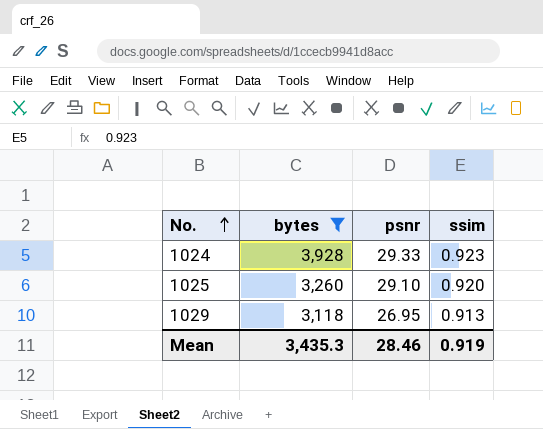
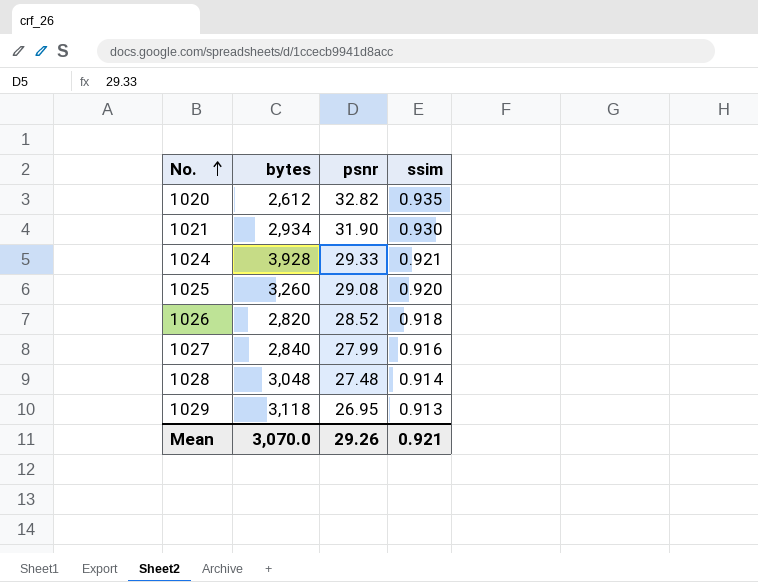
filter: bytes >= 3,118 -> none
1024 | ssim: 0.923 -> 0.921
1025 | psnr: 29.10 -> 29.08
Mean | bytes: 3,435.3 -> 3,070.0
Mean | psnr: 28.46 -> 29.26
Mean | ssim: 0.919 -> 0.921

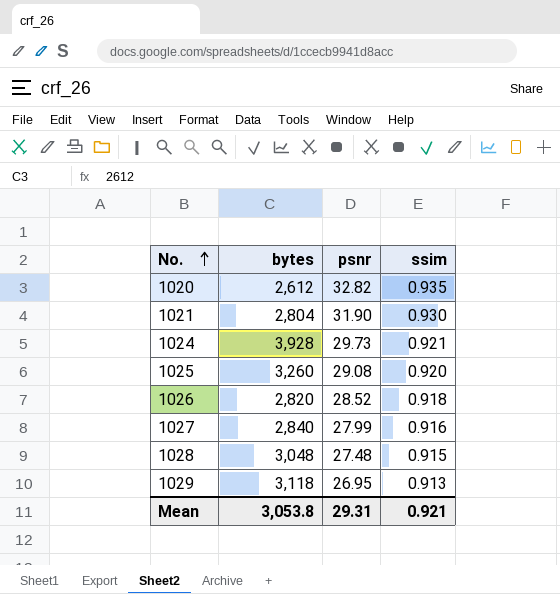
1021 | bytes: 2,934 -> 2,804
1024 | psnr: 29.33 -> 29.73
1028 | ssim: 0.914 -> 0.915
Mean | bytes: 3,070.0 -> 3,053.8
Mean | psnr: 29.26 -> 29.31

